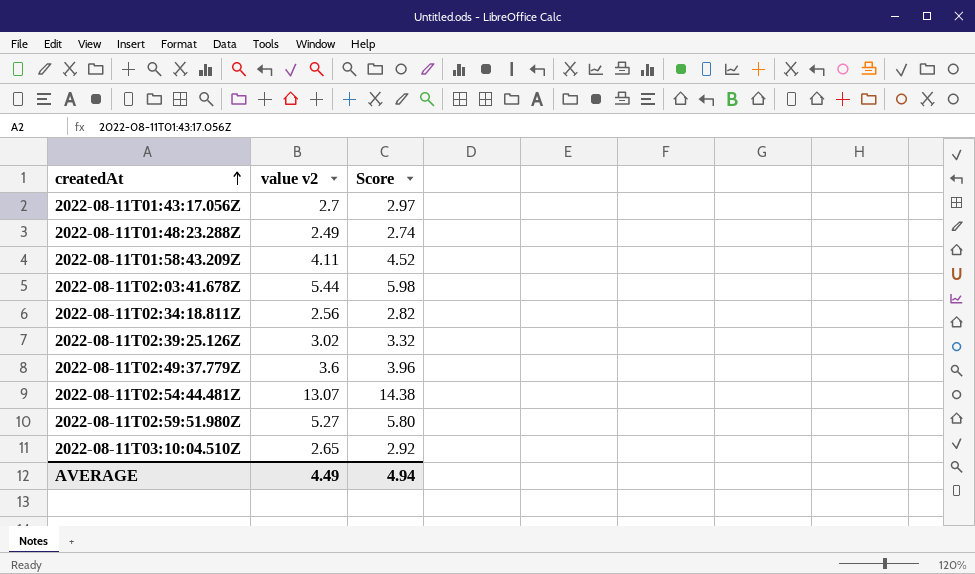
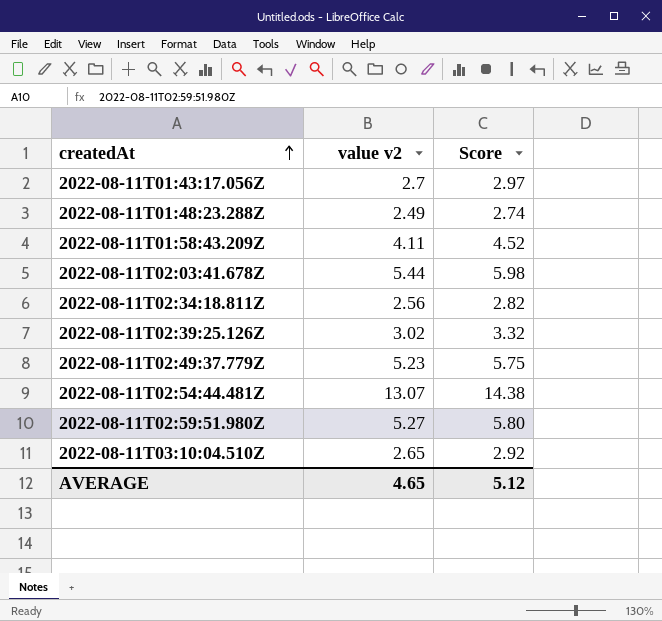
2022-08-11T02:49:37.779Z | value v2: 3.6 -> 5.23
2022-08-11T02:49:37.779Z | Score: 3.96 -> 5.75
AVERAGE | value v2: 4.49 -> 4.65
AVERAGE | Score: 4.94 -> 5.12

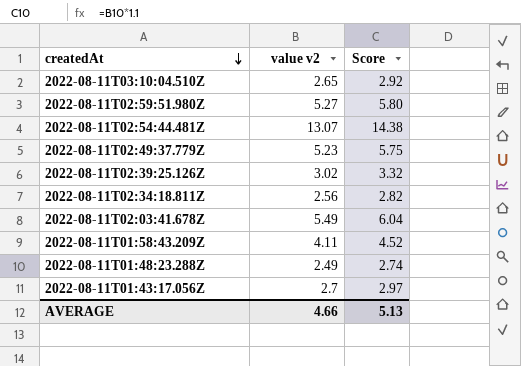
row order: createdAt ascending -> createdAt descending
2022-08-11T02:03:41.678Z | value v2: 5.44 -> 5.49
2022-08-11T02:03:41.678Z | Score: 5.98 -> 6.04
AVERAGE | value v2: 4.65 -> 4.66
AVERAGE | Score: 5.12 -> 5.13

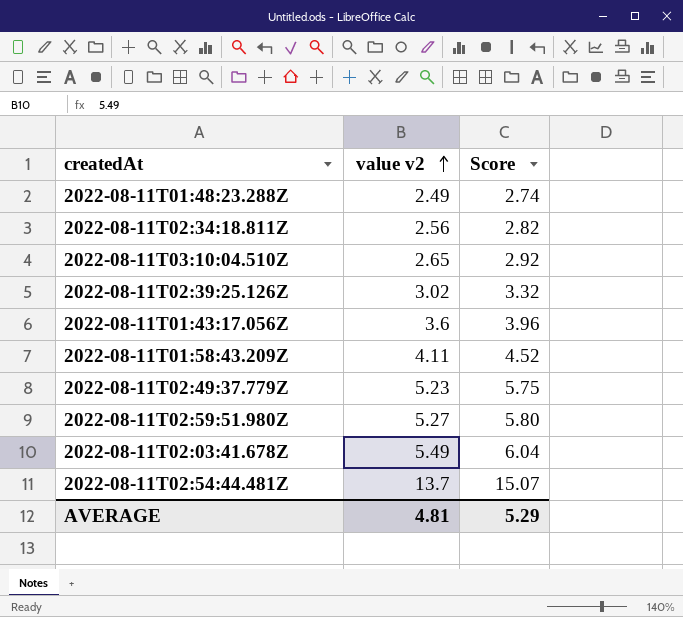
row order: createdAt descending -> value v2 ascending
2022-08-11T01:43:17.056Z | value v2: 2.7 -> 3.6
2022-08-11T01:43:17.056Z | Score: 2.97 -> 3.96
2022-08-11T02:54:44.481Z | value v2: 13.07 -> 13.7
2022-08-11T02:54:44.481Z | Score: 14.38 -> 15.07
AVERAGE | value v2: 4.66 -> 4.81
AVERAGE | Score: 5.13 -> 5.29

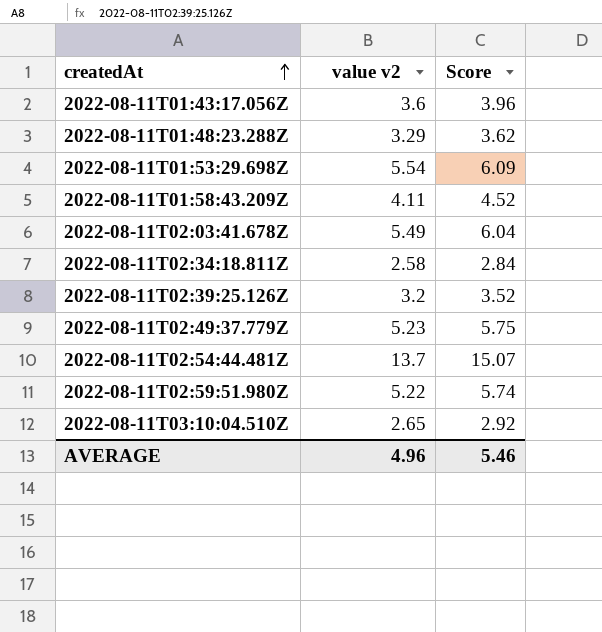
row order: value v2 ascending -> createdAt ascending
2022-08-11T01:48:23.288Z | value v2: 2.49 -> 3.29
2022-08-11T01:48:23.288Z | Score: 2.74 -> 3.62
row 2022-08-11T01:53:29.698Z: none -> 5.54 | 6.09
2022-08-11T02:34:18.811Z | value v2: 2.56 -> 2.58
2022-08-11T02:34:18.811Z | Score: 2.82 -> 2.84
2022-08-11T02:39:25.126Z | value v2: 3.02 -> 3.2
2022-08-11T02:39:25.126Z | Score: 3.32 -> 3.52
2022-08-11T02:59:51.980Z | value v2: 5.27 -> 5.22
2022-08-11T02:59:51.980Z | Score: 5.80 -> 5.74
AVERAGE | value v2: 4.81 -> 4.96
AVERAGE | Score: 5.29 -> 5.46

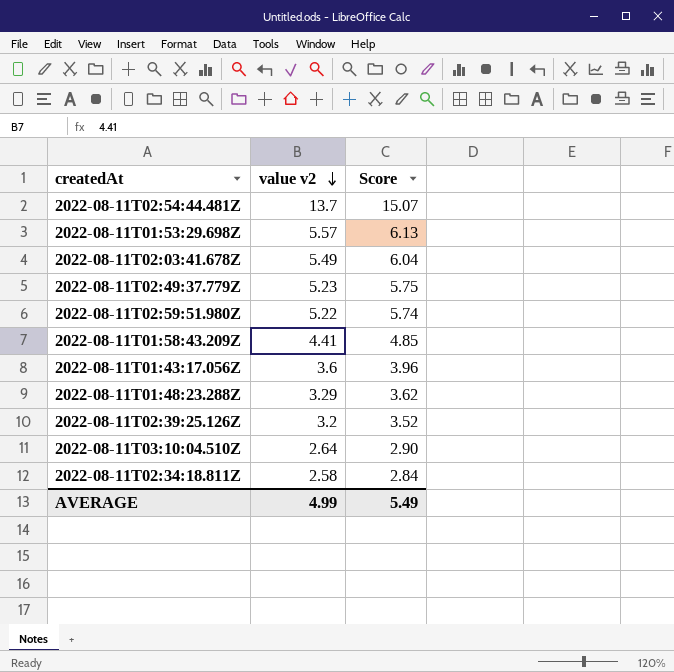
row order: createdAt ascending -> value v2 descending
2022-08-11T01:53:29.698Z | value v2: 5.54 -> 5.57
2022-08-11T01:53:29.698Z | Score: 6.09 -> 6.13
2022-08-11T01:58:43.209Z | value v2: 4.11 -> 4.41
2022-08-11T01:58:43.209Z | Score: 4.52 -> 4.85
2022-08-11T03:10:04.510Z | value v2: 2.65 -> 2.64
2022-08-11T03:10:04.510Z | Score: 2.92 -> 2.90
AVERAGE | value v2: 4.96 -> 4.99
AVERAGE | Score: 5.46 -> 5.49

